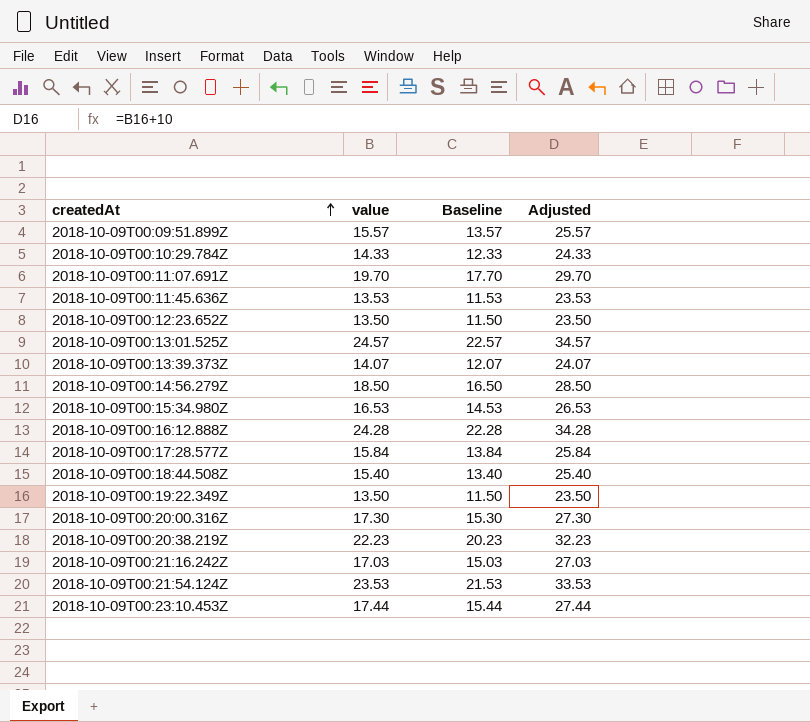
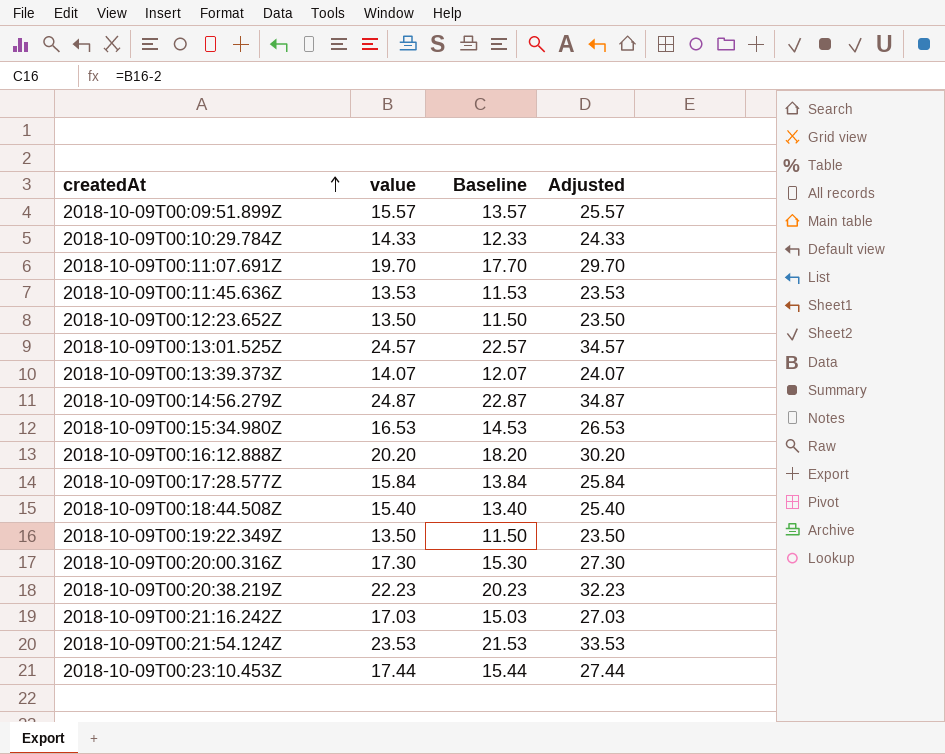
2018-10-09T00:14:56.279Z | value: 18.50 -> 24.87
2018-10-09T00:14:56.279Z | Baseline: 16.50 -> 22.87
2018-10-09T00:14:56.279Z | Adjusted: 28.50 -> 34.87
2018-10-09T00:16:12.888Z | value: 24.28 -> 20.20
2018-10-09T00:16:12.888Z | Baseline: 22.28 -> 18.20
2018-10-09T00:16:12.888Z | Adjusted: 34.28 -> 30.20

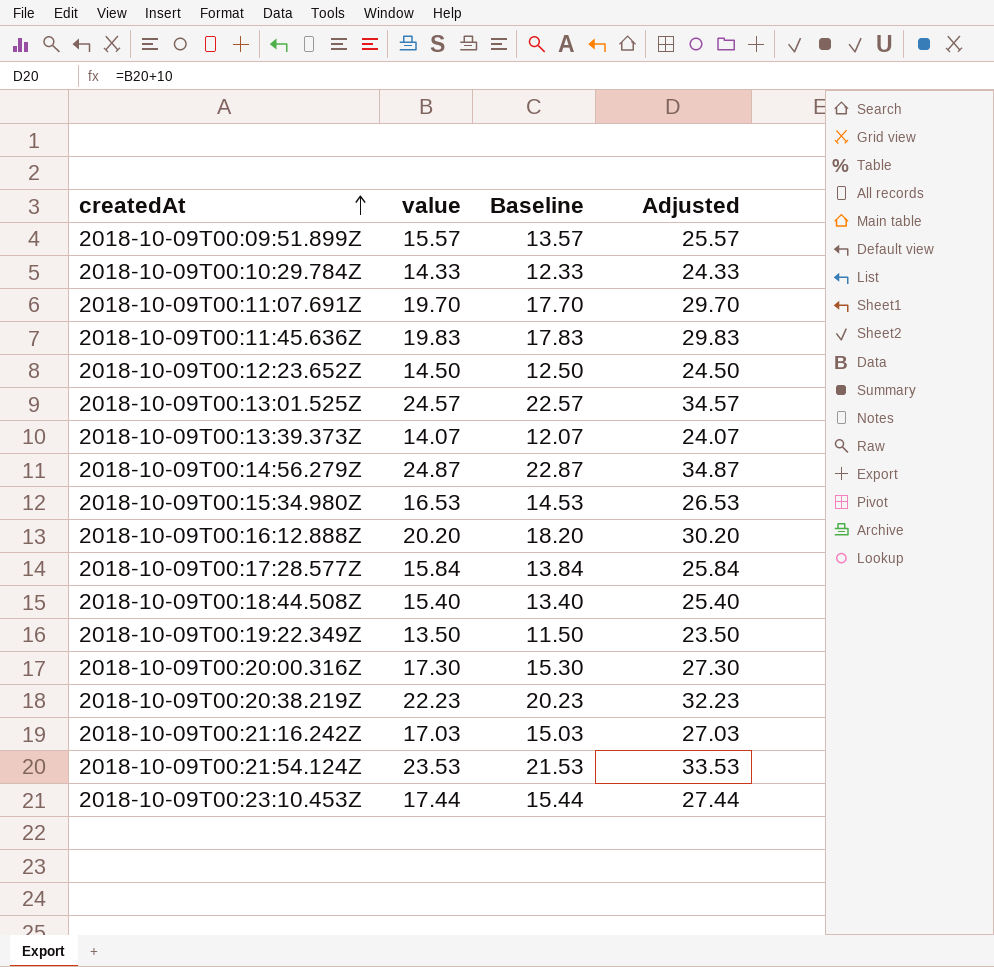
2018-10-09T00:11:45.636Z | value: 13.53 -> 19.83
2018-10-09T00:11:45.636Z | Baseline: 11.53 -> 17.83
2018-10-09T00:11:45.636Z | Adjusted: 23.53 -> 29.83
2018-10-09T00:12:23.652Z | value: 13.50 -> 14.50
2018-10-09T00:12:23.652Z | Baseline: 11.50 -> 12.50
2018-10-09T00:12:23.652Z | Adjusted: 23.50 -> 24.50

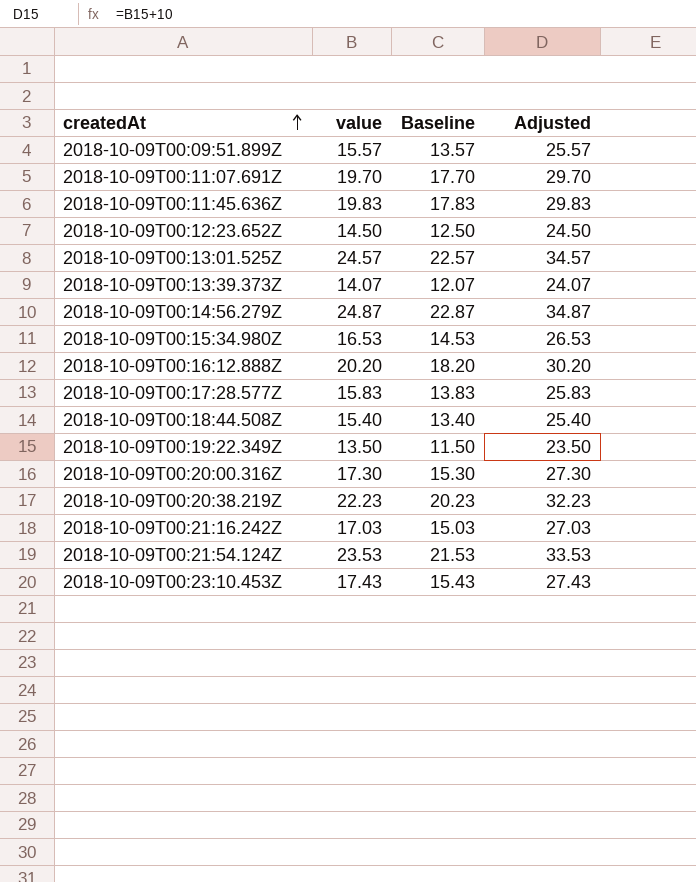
row 2018-10-09T00:10:29.784Z: 14.33 | 12.33 | 24.33 -> none
2018-10-09T00:17:28.577Z | value: 15.84 -> 15.83
2018-10-09T00:17:28.577Z | Baseline: 13.84 -> 13.83
2018-10-09T00:17:28.577Z | Adjusted: 25.84 -> 25.83
2018-10-09T00:23:10.453Z | value: 17.44 -> 17.43
2018-10-09T00:23:10.453Z | Baseline: 15.44 -> 15.43
2018-10-09T00:23:10.453Z | Adjusted: 27.44 -> 27.43

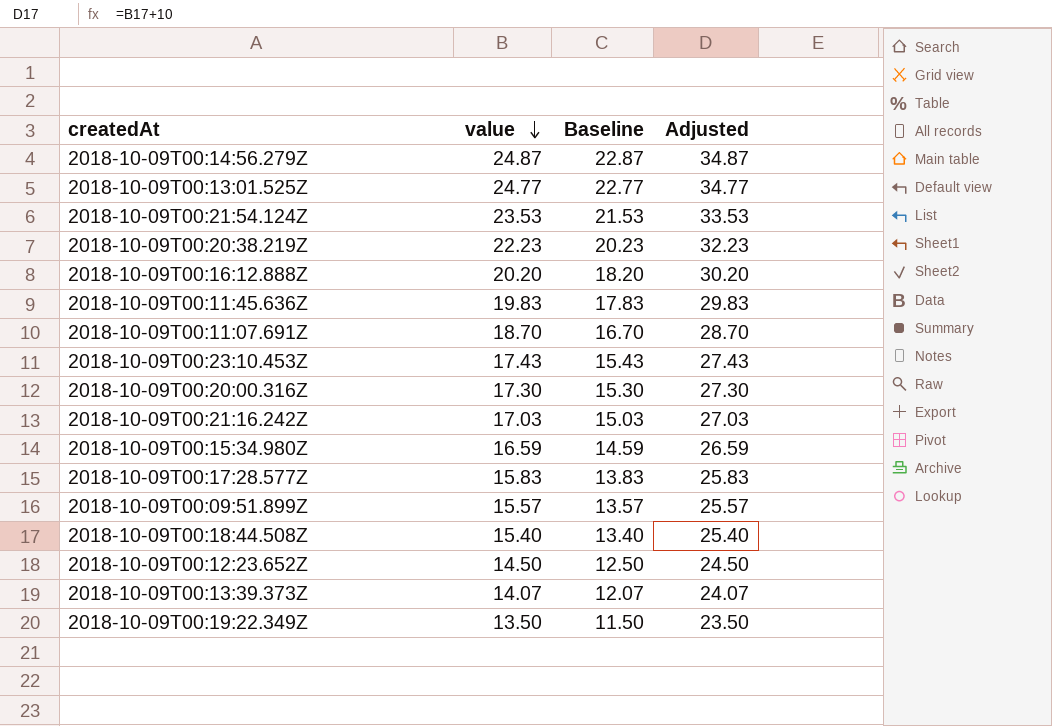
row order: createdAt ascending -> value descending
2018-10-09T00:13:01.525Z | value: 24.57 -> 24.77
2018-10-09T00:13:01.525Z | Baseline: 22.57 -> 22.77
2018-10-09T00:13:01.525Z | Adjusted: 34.57 -> 34.77
2018-10-09T00:11:07.691Z | value: 19.70 -> 18.70
2018-10-09T00:11:07.691Z | Baseline: 17.70 -> 16.70
2018-10-09T00:11:07.691Z | Adjusted: 29.70 -> 28.70
2018-10-09T00:15:34.980Z | value: 16.53 -> 16.59
2018-10-09T00:15:34.980Z | Baseline: 14.53 -> 14.59
2018-10-09T00:15:34.980Z | Adjusted: 26.53 -> 26.59

